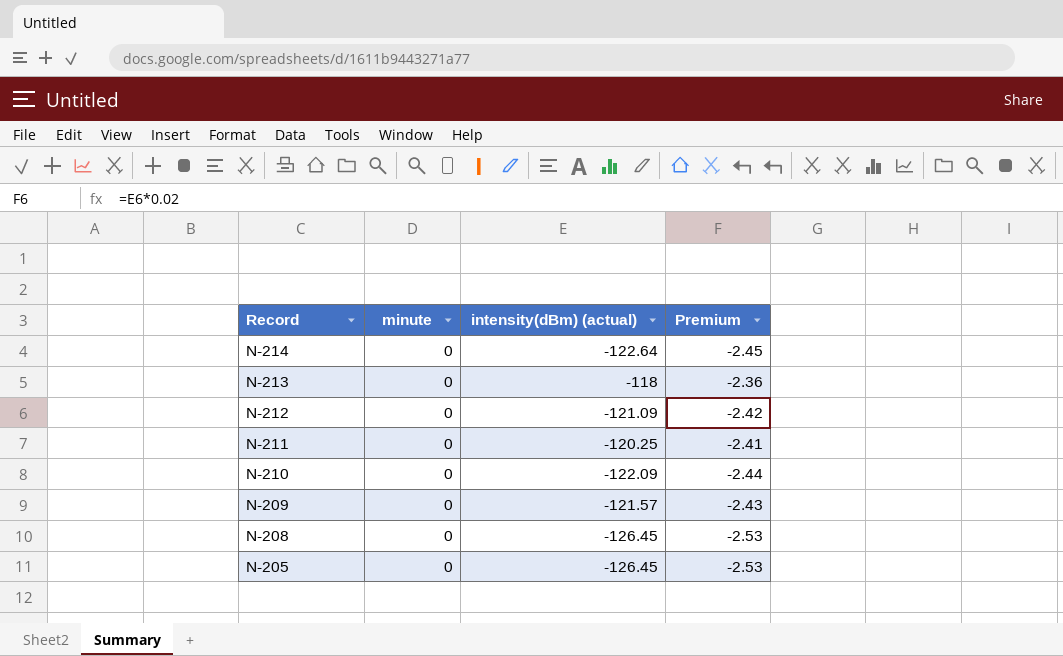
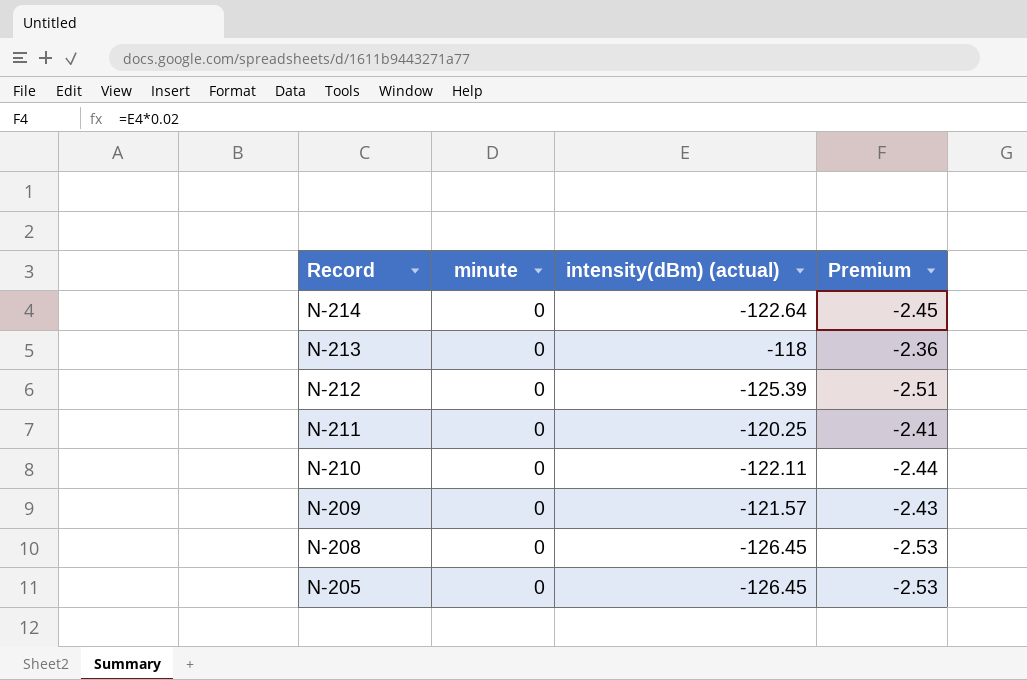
N-212 | intensity(dBm) (actual): -121.09 -> -125.39
N-212 | Premium: -2.42 -> -2.51
N-210 | intensity(dBm) (actual): -122.09 -> -122.11

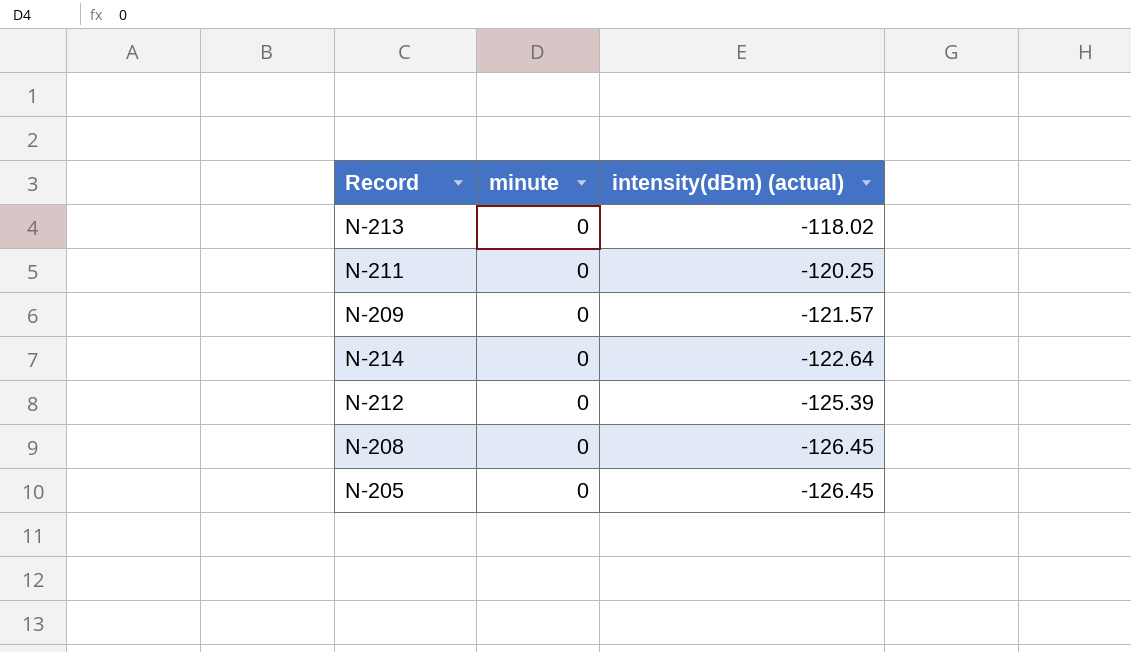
row order: Record descending -> intensity(dBm) (actual) descending
column Premium | formula: [intensity(dBm) (actual)] * 0.02 -> none
row N-210: 0 | -122.11 | -2.44 -> none
N-213 | intensity(dBm) (actual): -118 -> -118.02

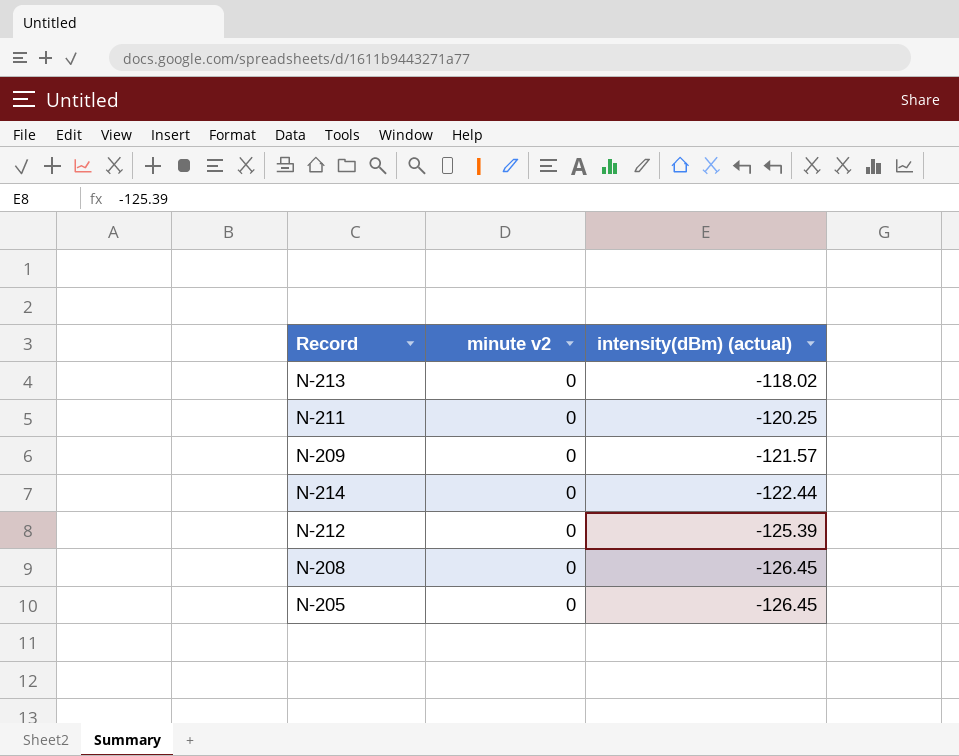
column name: minute -> minute v2
N-214 | intensity(dBm) (actual): -122.64 -> -122.44

